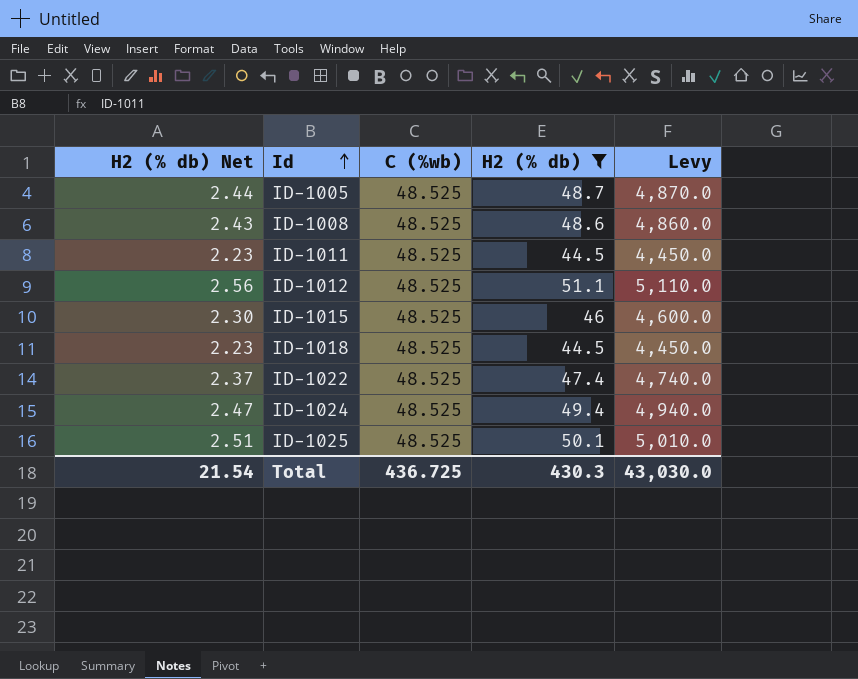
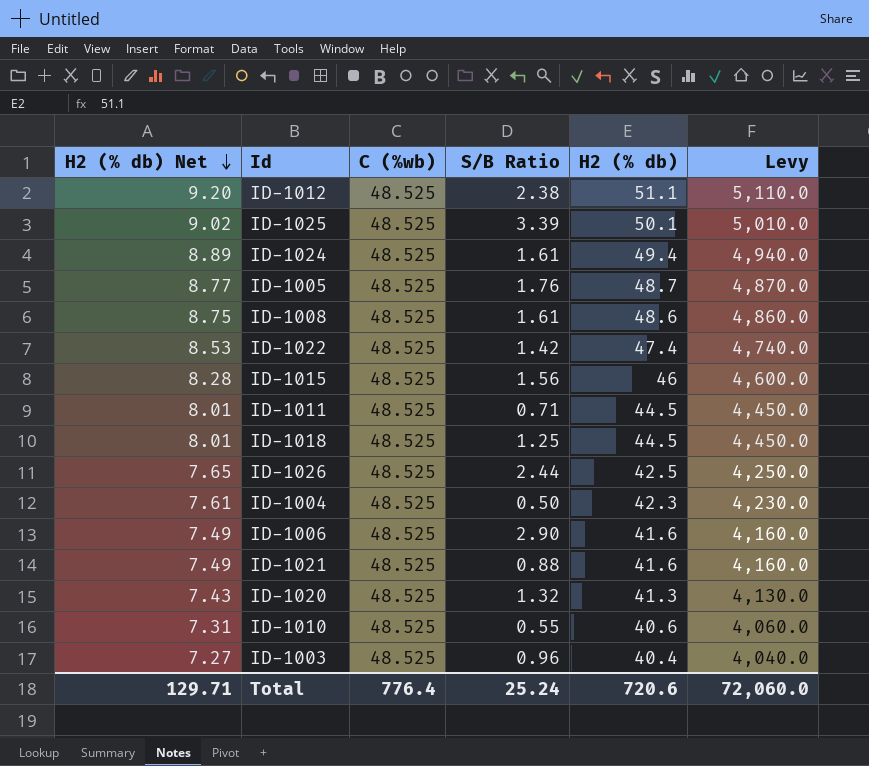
filter: H2 (% db) >= 44.5 -> none
row order: Id ascending -> H2 (% db) Net descending
column H2 (% db) Net | formula: [H2 (% db)] * 0.05 -> [H2 (% db)] * 0.18
column S/B Ratio | position: none -> 4
Total | H2 (% db) Net: 21.54 -> 129.71
Total | C (%wb): 436.725 -> 776.4
Total | H2 (% db): 430.3 -> 720.6
Total | Levy: 43,030.0 -> 72,060.0

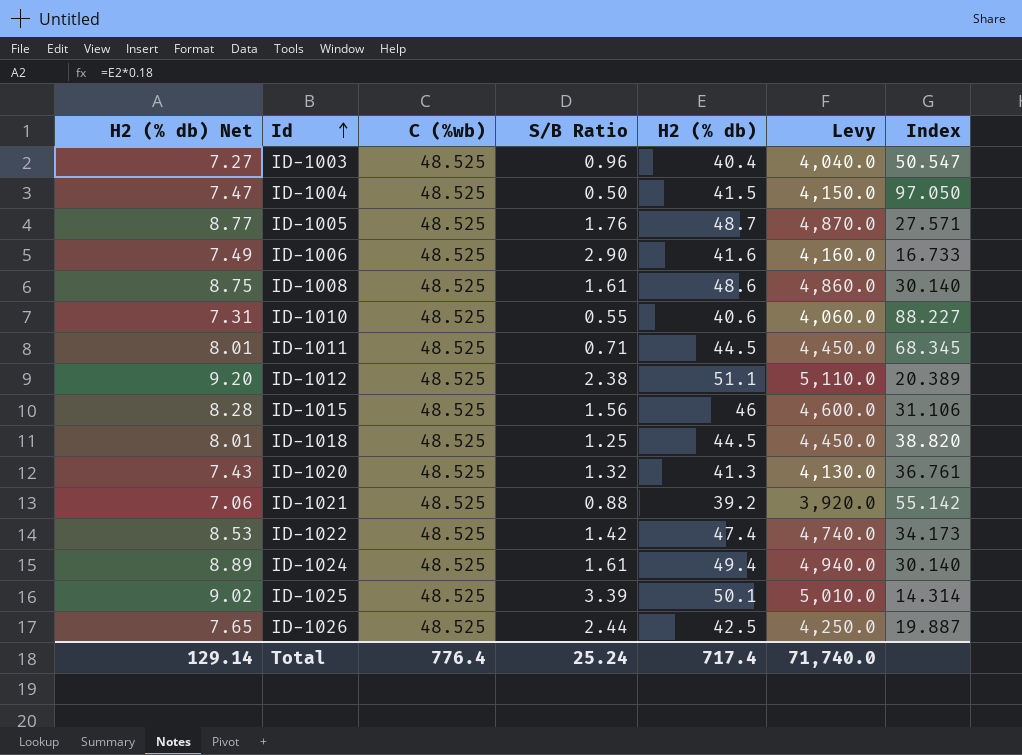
row order: H2 (% db) Net descending -> Id ascending
column Index | formula: none -> [C (%wb)] / [S/B Ratio]
ID-1004 | H2 (% db) Net: 7.61 -> 7.47
ID-1004 | H2 (% db): 42.3 -> 41.5
ID-1004 | Levy: 4,230.0 -> 4,150.0
ID-1021 | H2 (% db) Net: 7.49 -> 7.06
ID-1021 | H2 (% db): 41.6 -> 39.2
ID-1021 | Levy: 4,160.0 -> 3,920.0
Total | H2 (% db) Net: 129.71 -> 129.14
Total | H2 (% db): 720.6 -> 717.4
Total | Levy: 72,060.0 -> 71,740.0

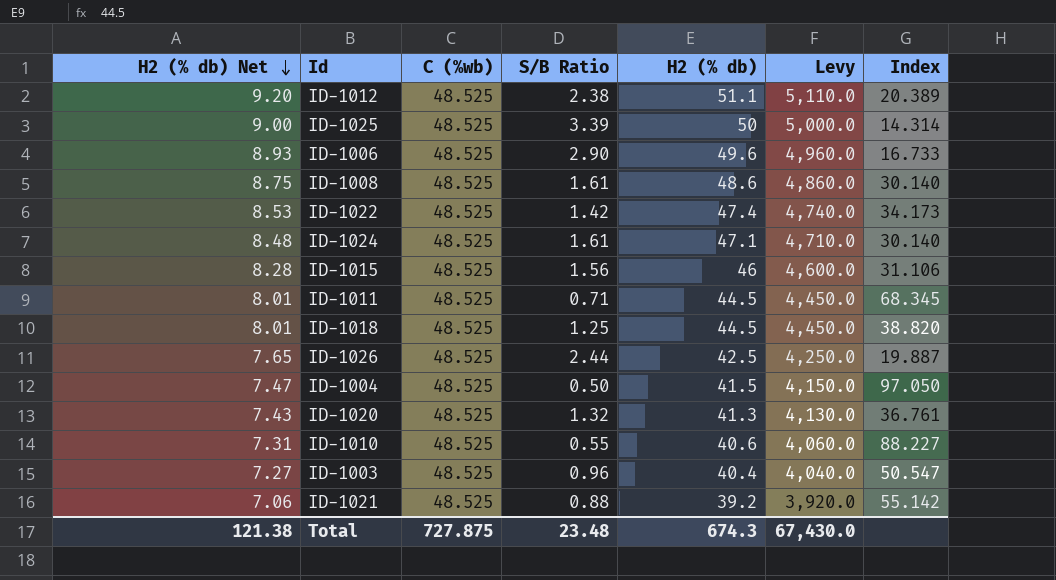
row order: Id ascending -> H2 (% db) Net descending
row ID-1005: 8.77 | 48.525 | 1.76 | 48.7 | 4,870.0 | 27.571 -> none
ID-1025 | H2 (% db) Net: 9.02 -> 9.00
ID-1025 | H2 (% db): 50.1 -> 50
ID-1025 | Levy: 5,010.0 -> 5,000.0
ID-1006 | H2 (% db) Net: 7.49 -> 8.93
ID-1006 | H2 (% db): 41.6 -> 49.6
ID-1006 | Levy: 4,160.0 -> 4,960.0
ID-1024 | H2 (% db) Net: 8.89 -> 8.48
ID-1024 | H2 (% db): 49.4 -> 47.1
ID-1024 | Levy: 4,940.0 -> 4,710.0
Total | H2 (% db) Net: 129.14 -> 121.38
Total | C (%wb): 776.4 -> 727.875
Total | S/B Ratio: 25.24 -> 23.48
Total | H2 (% db): 717.4 -> 674.3
Total | Levy: 71,740.0 -> 67,430.0

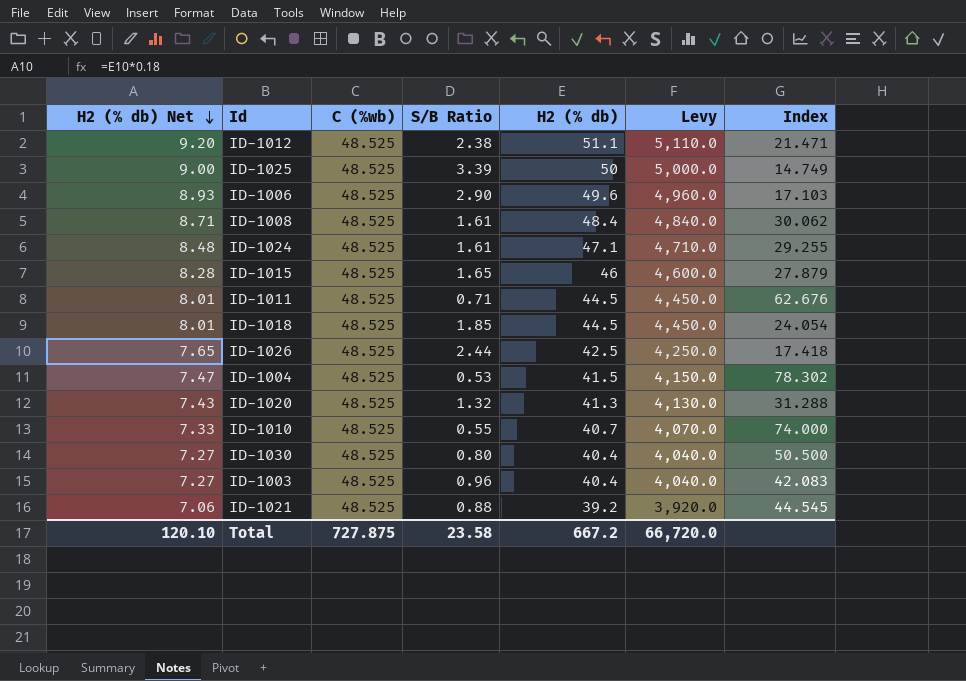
column Index | formula: [C (%wb)] / [S/B Ratio] -> [H2 (% db)] / [S/B Ratio]
row ID-1022: 8.53 | 48.525 | 1.42 | 47.4 | 4,740.0 | 34.173 -> none
ID-1008 | H2 (% db) Net: 8.75 -> 8.71
ID-1008 | H2 (% db): 48.6 -> 48.4
ID-1008 | Levy: 4,860.0 -> 4,840.0
ID-1015 | S/B Ratio: 1.56 -> 1.65
ID-1018 | S/B Ratio: 1.25 -> 1.85
ID-1004 | S/B Ratio: 0.50 -> 0.53
ID-1010 | H2 (% db) Net: 7.31 -> 7.33
ID-1010 | H2 (% db): 40.6 -> 40.7
ID-1010 | Levy: 4,060.0 -> 4,070.0
row ID-1030: none -> 7.27 | 48.525 | 0.80 | 40.4 | 4,040.0 | 50.500
Total | H2 (% db) Net: 121.38 -> 120.10
Total | S/B Ratio: 23.48 -> 23.58
Total | H2 (% db): 674.3 -> 667.2
Total | Levy: 67,430.0 -> 66,720.0

